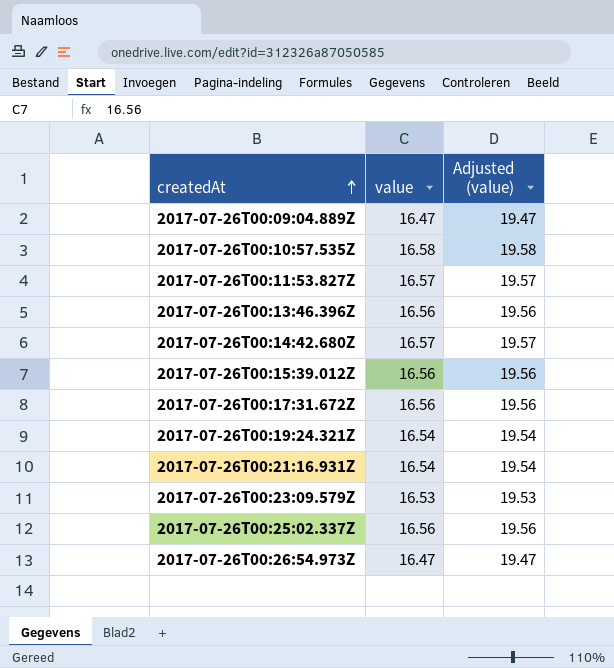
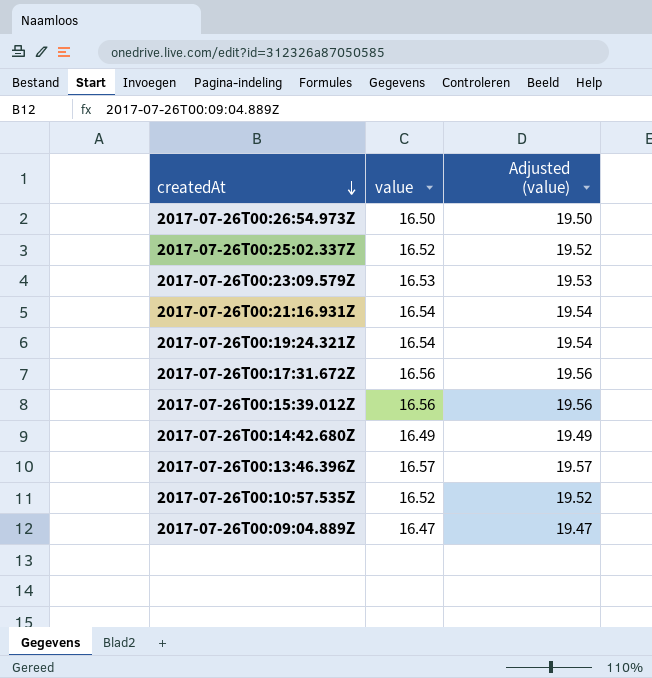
row order: createdAt ascending -> createdAt descending
row 2017-07-26T00:11:53.827Z: 16.57 | 19.57 -> none
2017-07-26T00:26:54.973Z | value: 16.47 -> 16.50
2017-07-26T00:26:54.973Z | Adjusted (value): 19.47 -> 19.50
2017-07-26T00:25:02.337Z | value: 16.56 -> 16.52
2017-07-26T00:25:02.337Z | Adjusted (value): 19.56 -> 19.52
2017-07-26T00:14:42.680Z | value: 16.57 -> 16.49
2017-07-26T00:14:42.680Z | Adjusted (value): 19.57 -> 19.49
2017-07-26T00:13:46.396Z | value: 16.56 -> 16.57
2017-07-26T00:13:46.396Z | Adjusted (value): 19.56 -> 19.57
2017-07-26T00:10:57.535Z | value: 16.58 -> 16.52
2017-07-26T00:10:57.535Z | Adjusted (value): 19.58 -> 19.52

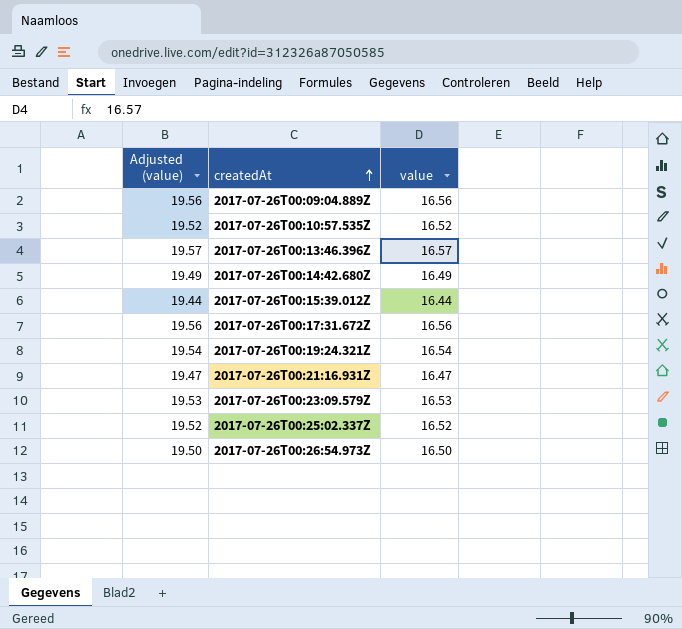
row order: createdAt descending -> createdAt ascending
column Adjusted (value) | position: 3 -> 1
2017-07-26T00:09:04.889Z | Adjusted (value): 19.47 -> 19.56
2017-07-26T00:09:04.889Z | value: 16.47 -> 16.56
2017-07-26T00:15:39.012Z | Adjusted (value): 19.56 -> 19.44
2017-07-26T00:15:39.012Z | value: 16.56 -> 16.44
2017-07-26T00:21:16.931Z | Adjusted (value): 19.54 -> 19.47
2017-07-26T00:21:16.931Z | value: 16.54 -> 16.47

